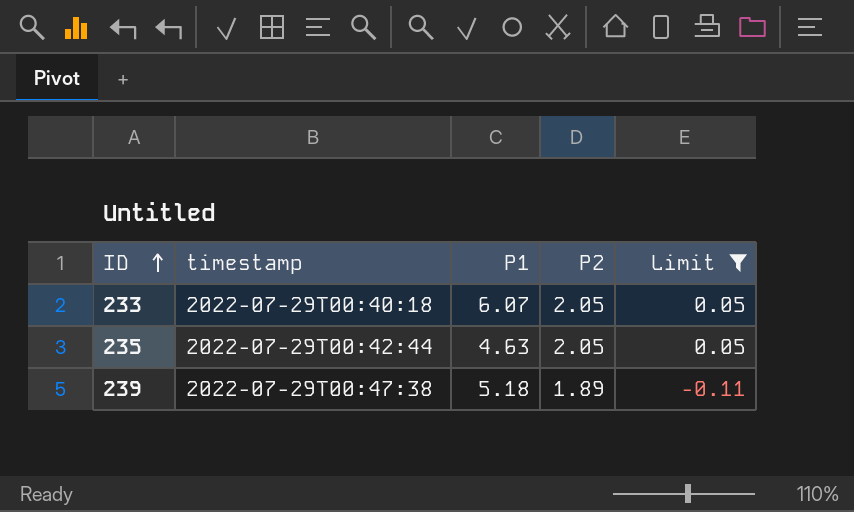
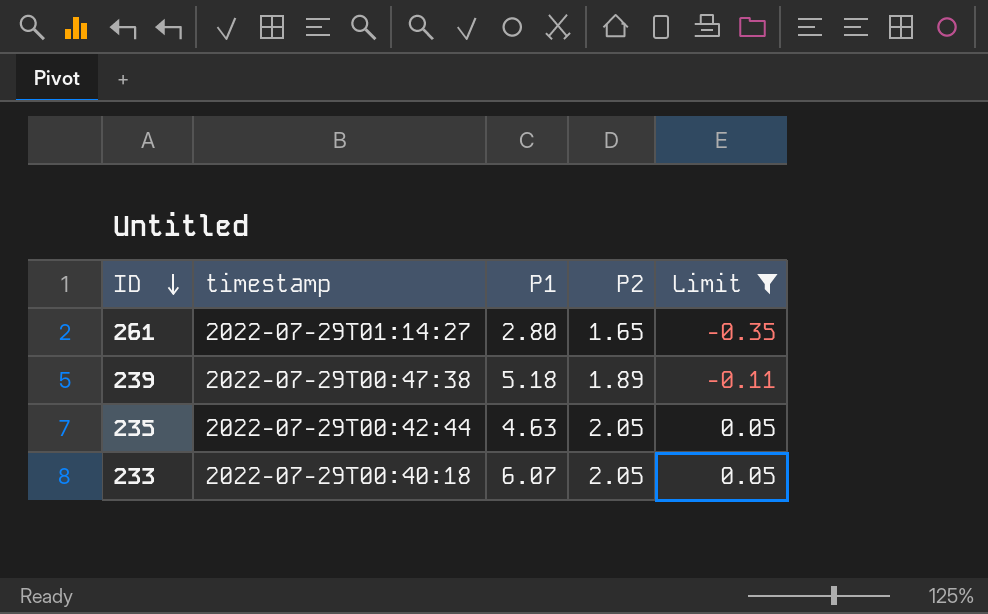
row order: ID ascending -> ID descending
row 261: none -> 2022-07-29T01:14:27 | 2.80 | 1.65 | -0.35

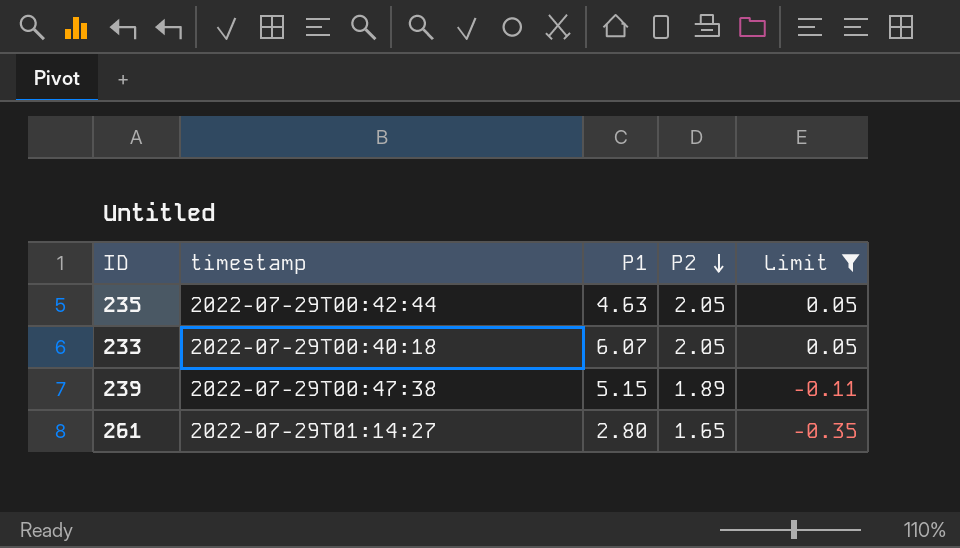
row order: ID descending -> P2 descending
239 | P1: 5.18 -> 5.15

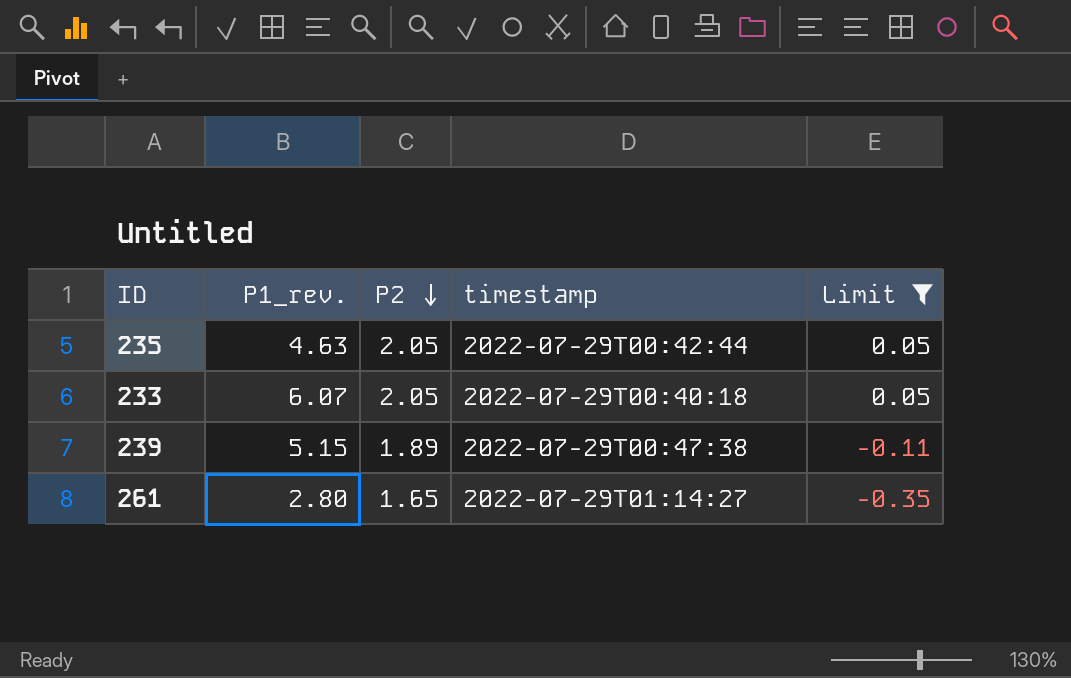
column name: P1 -> P1_rev.
column timestamp | position: 2 -> 4

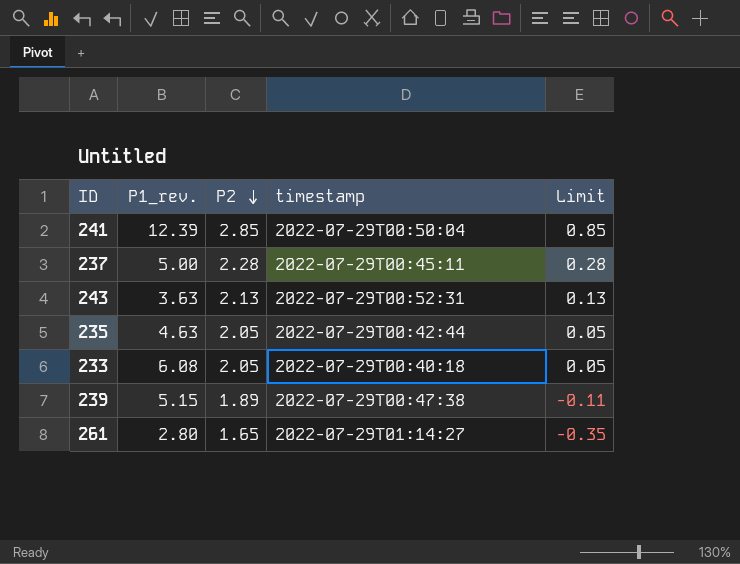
filter: Limit <= 0.05 -> none
233 | P1_rev.: 6.07 -> 6.08

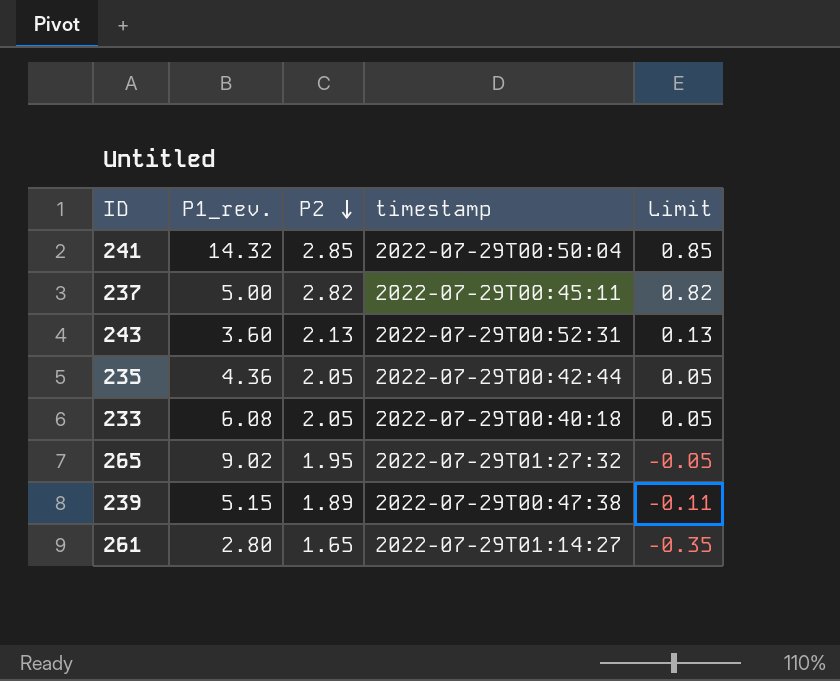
241 | P1_rev.: 12.39 -> 14.32
237 | P2: 2.28 -> 2.82
237 | Limit: 0.28 -> 0.82
243 | P1_rev.: 3.63 -> 3.60
235 | P1_rev.: 4.63 -> 4.36
row 265: none -> 9.02 | 1.95 | 2022-07-29T01:27:32 | -0.05

